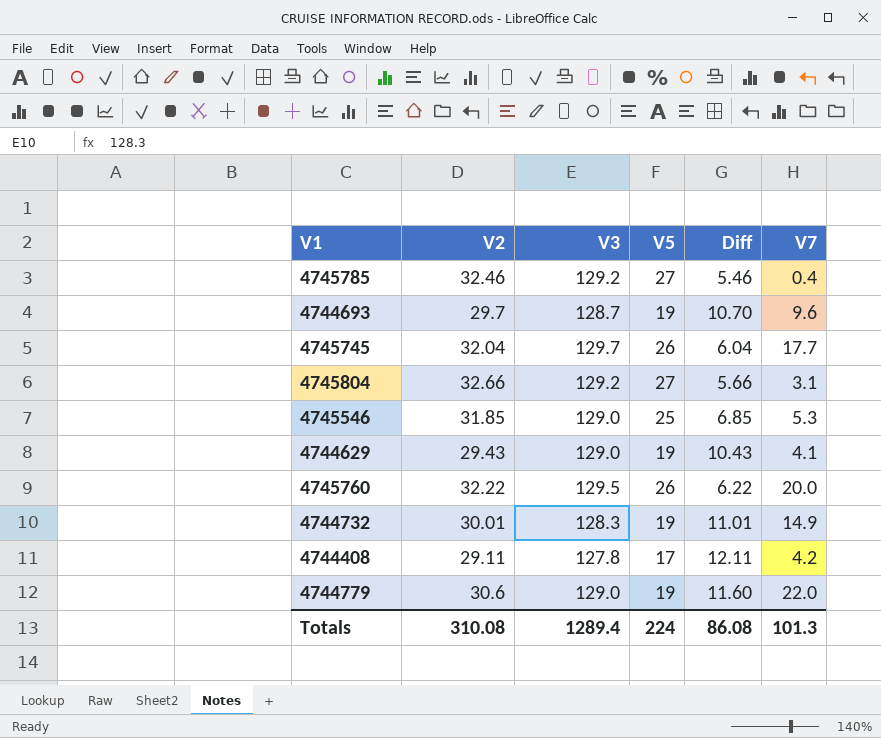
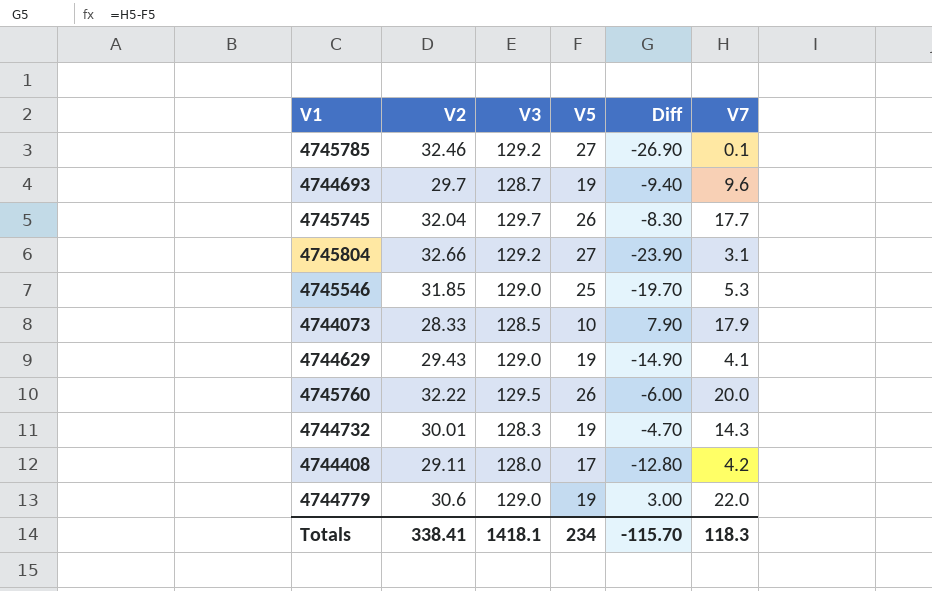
column Diff | formula: [V2] - [V5] -> [V7] - [V5]
4745785 | V7: 0.4 -> 0.1
row 4744073: none -> 28.33 | 128.5 | 10 | 7.90 | 17.9
4744732 | V7: 14.9 -> 14.3
4744408 | V3: 127.8 -> 128.0
Totals | V2: 310.08 -> 338.41
Totals | V3: 1289.4 -> 1418.1
Totals | V5: 224 -> 234
Totals | Diff: 86.08 -> -115.70
Totals | V7: 101.3 -> 118.3

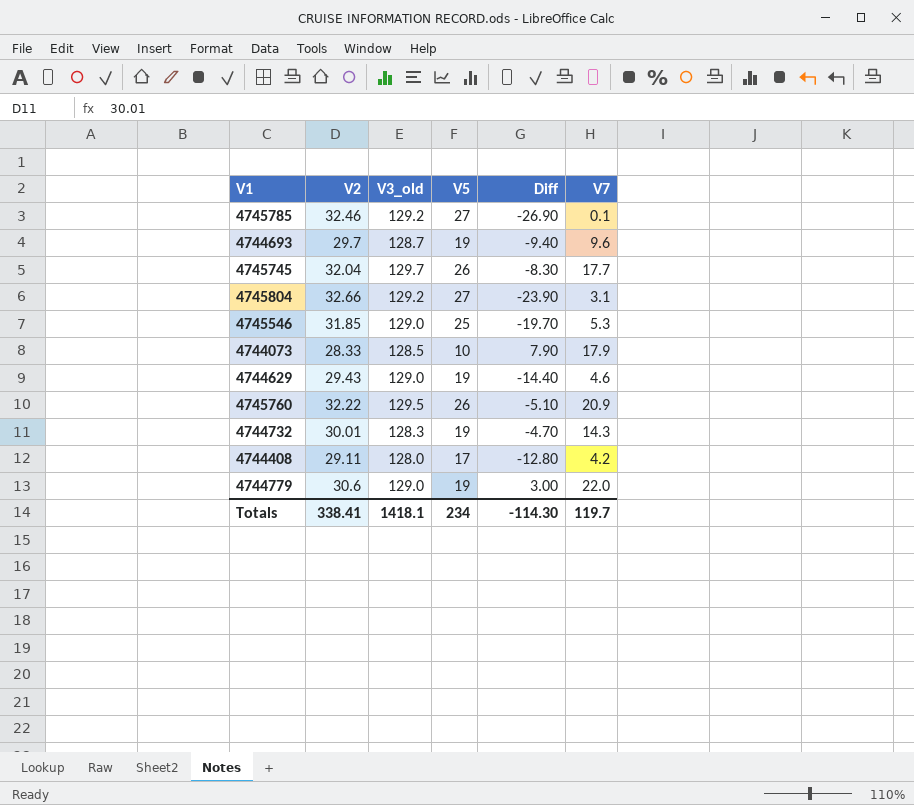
column name: V3 -> V3_old
4744629 | Diff: -14.90 -> -14.40
4744629 | V7: 4.1 -> 4.6
4745760 | Diff: -6.00 -> -5.10
4745760 | V7: 20.0 -> 20.9
Totals | Diff: -115.70 -> -114.30
Totals | V7: 118.3 -> 119.7

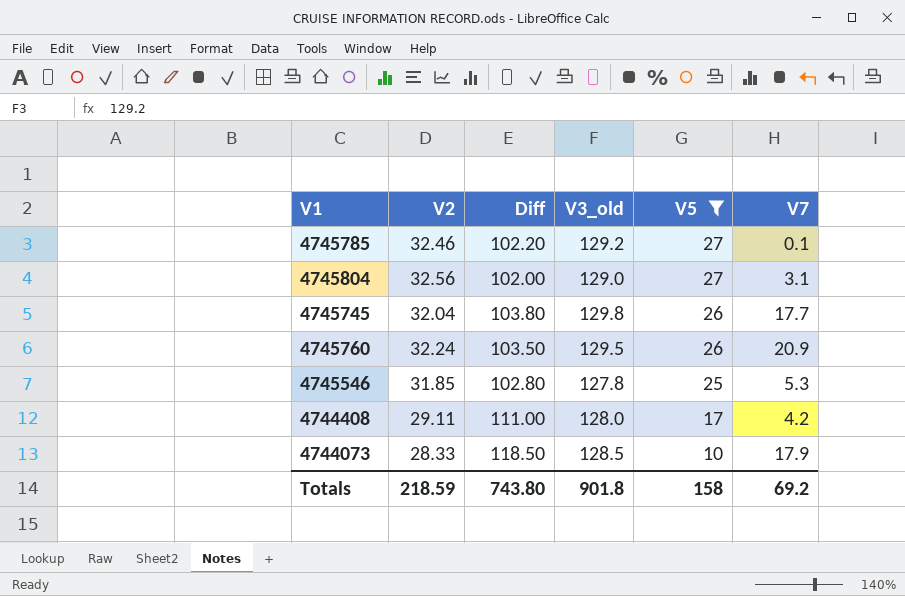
filter: none -> V5 != 19
row order: none -> V5 descending
column Diff | formula: [V7] - [V5] -> [V3_old] - [V5]
column Diff | position: 5 -> 3
4745804 | V2: 32.66 -> 32.56
4745804 | V3_old: 129.2 -> 129.0
4745745 | V3_old: 129.7 -> 129.8
4745760 | V2: 32.22 -> 32.24
4745546 | V3_old: 129.0 -> 127.8
Totals | V2: 338.41 -> 218.59
Totals | Diff: -114.30 -> 743.80
Totals | V3_old: 1418.1 -> 901.8
Totals | V5: 234 -> 158
Totals | V7: 119.7 -> 69.2

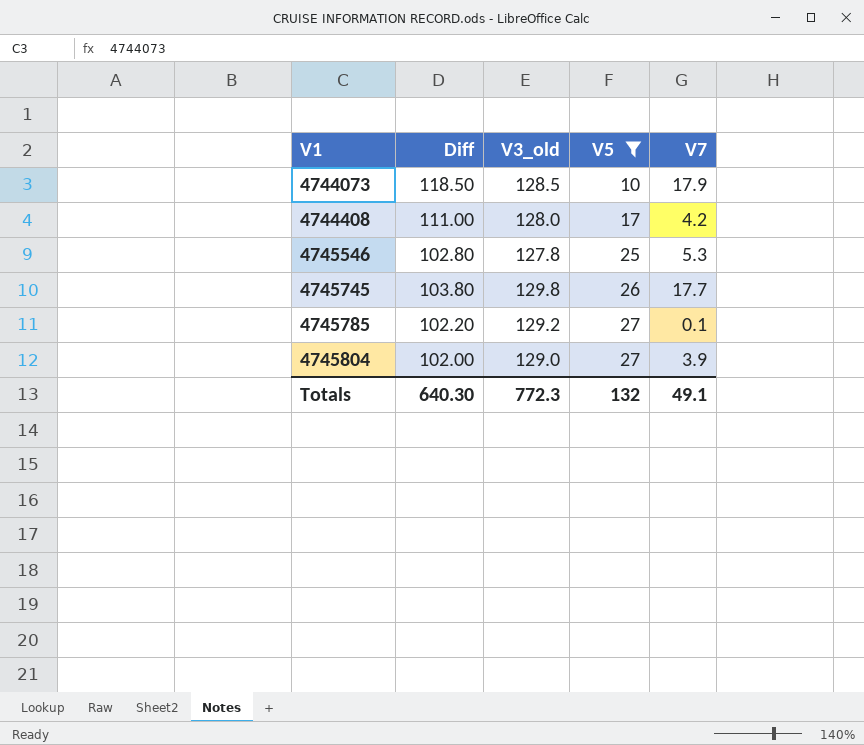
row order: V5 descending -> V1 ascending
column V2 | position: 2 -> none
row 4745760: 32.24 | 103.50 | 129.5 | 26 | 20.9 -> none
4745804 | V7: 3.1 -> 3.9
Totals | Diff: 743.80 -> 640.30
Totals | V3_old: 901.8 -> 772.3
Totals | V5: 158 -> 132
Totals | V7: 69.2 -> 49.1

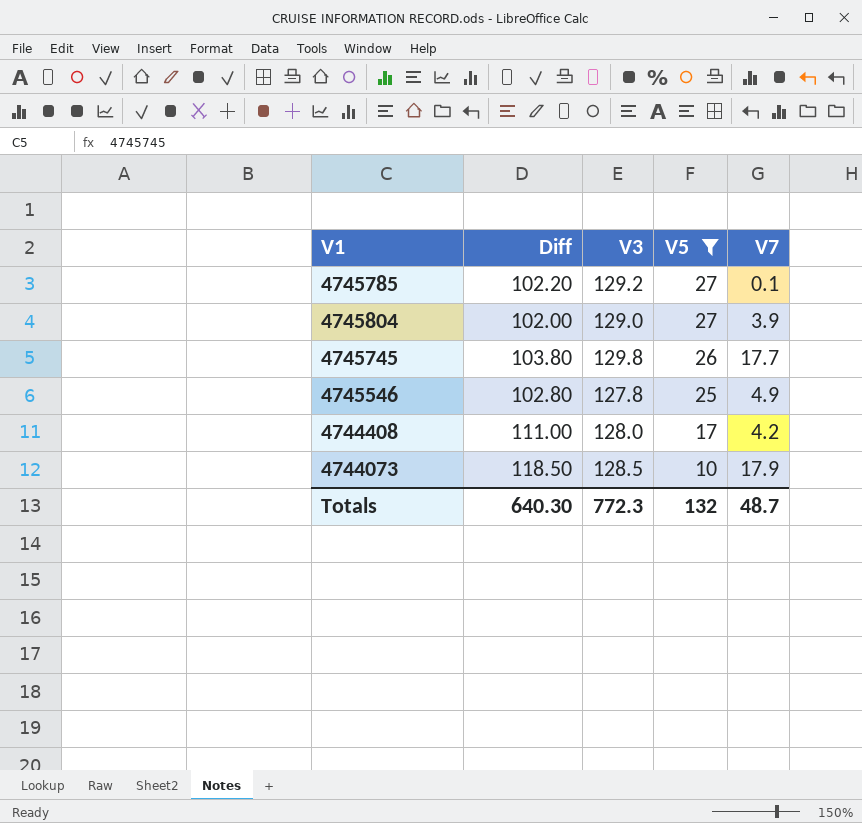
row order: V1 ascending -> V5 descending
column name: V3_old -> V3
4745546 | V7: 5.3 -> 4.9
Totals | V7: 49.1 -> 48.7

